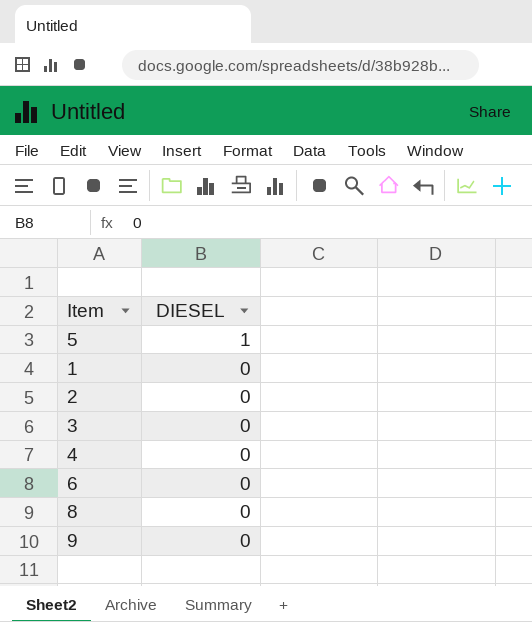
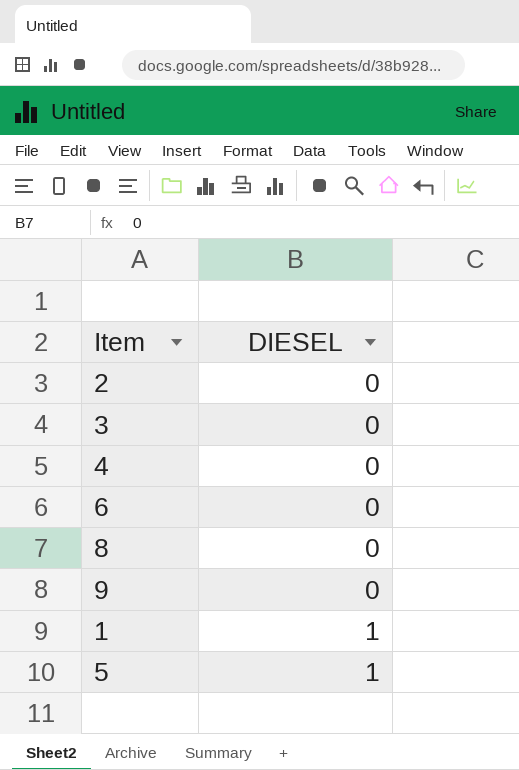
row order: DIESEL descending -> DIESEL ascending
1 | DIESEL: 0 -> 1

